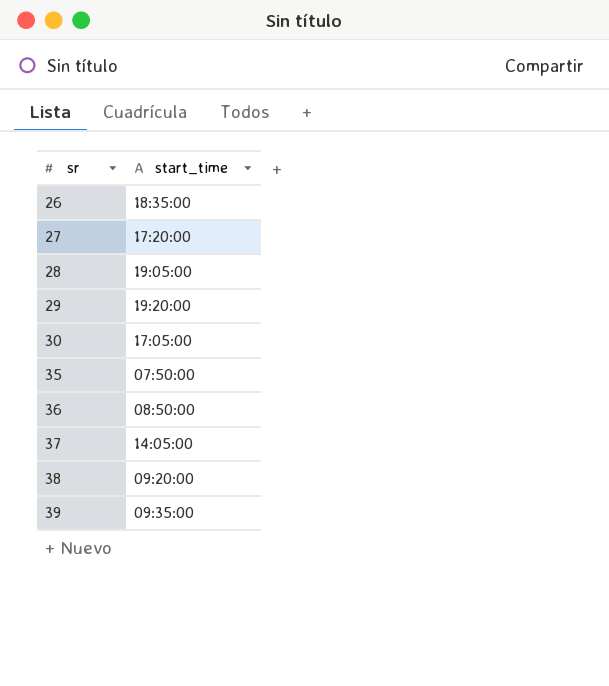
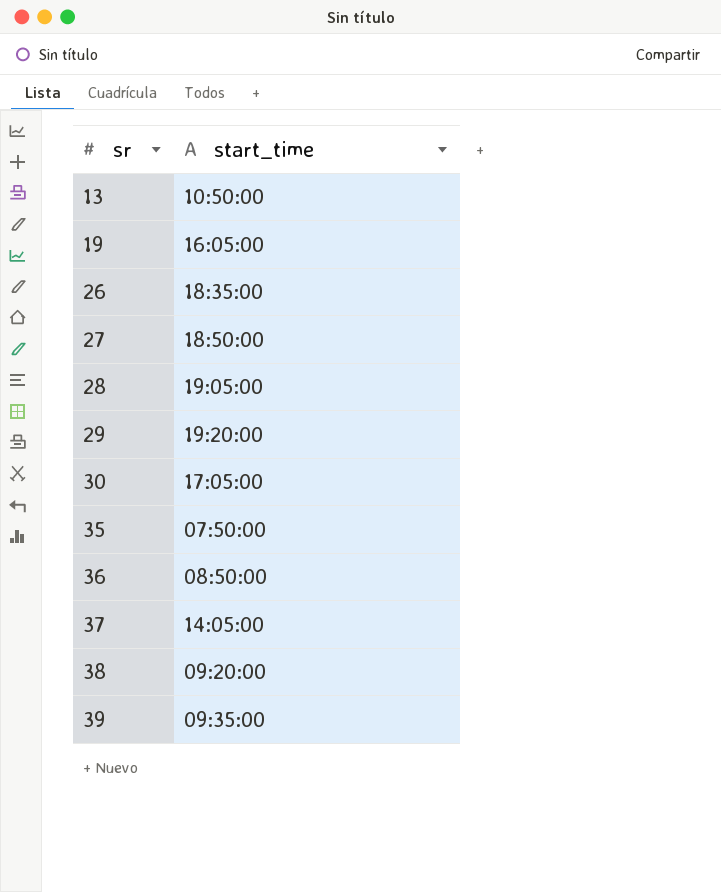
row 13: none -> 10:50:00
row 19: none -> 16:05:00
27 | start_time: 17:20:00 -> 18:50:00

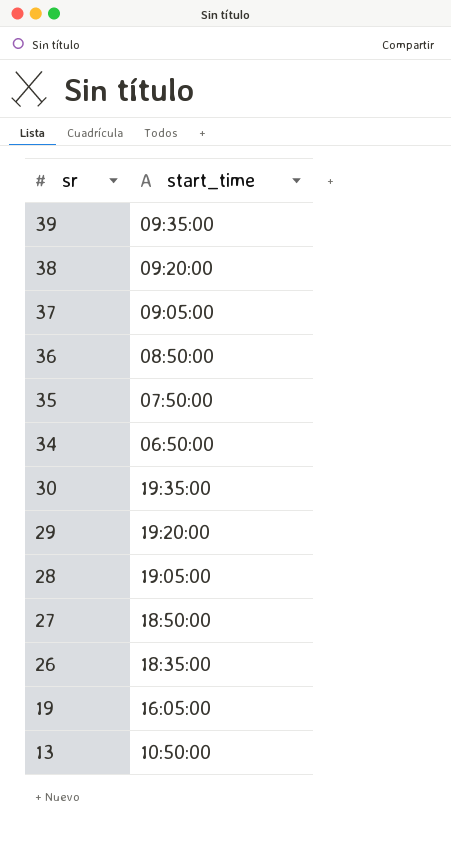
row order: sr ascending -> sr descending
37 | start_time: 14:05:00 -> 09:05:00
row 34: none -> 06:50:00
30 | start_time: 17:05:00 -> 19:35:00

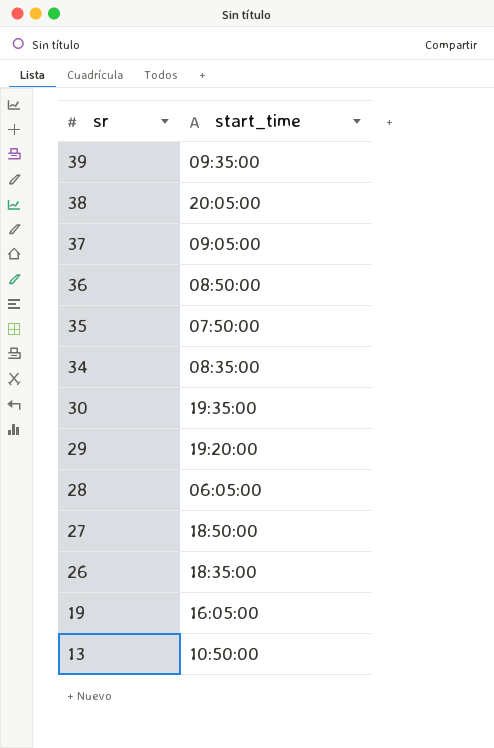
38 | start_time: 09:20:00 -> 20:05:00
34 | start_time: 06:50:00 -> 08:35:00
28 | start_time: 19:05:00 -> 06:05:00

